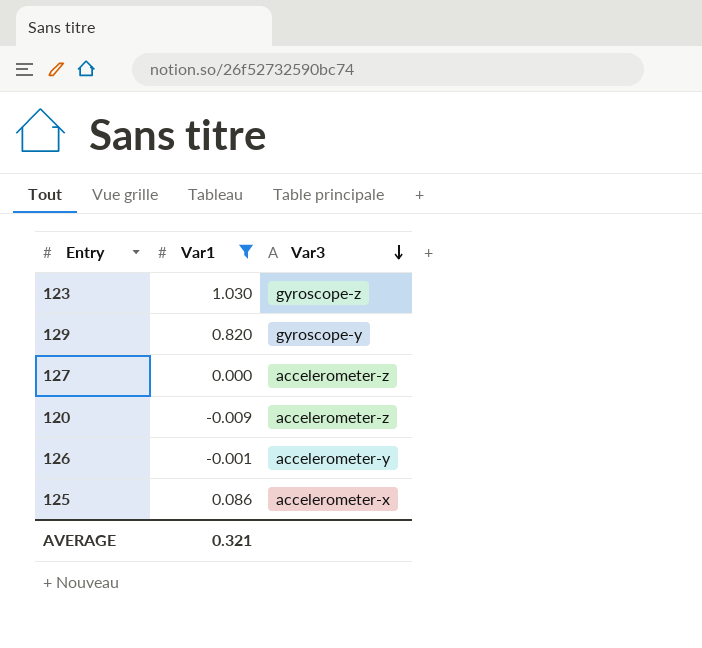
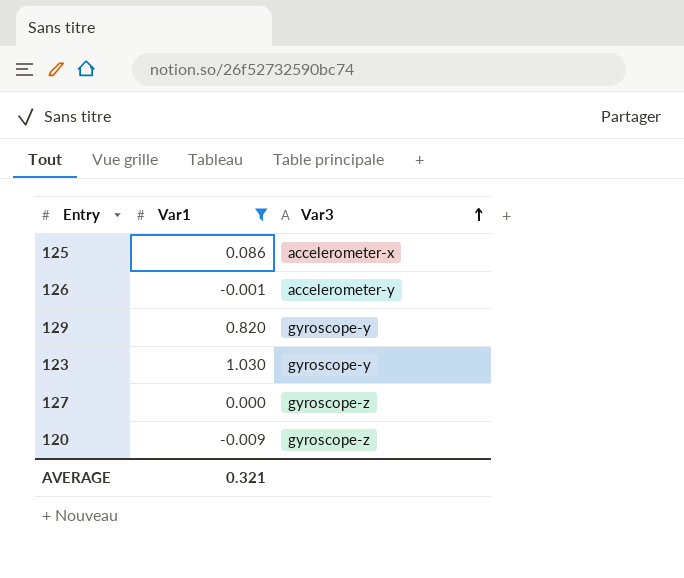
row order: Var3 descending -> Var3 ascending
123 | Var3: gyroscope-z -> gyroscope-y
127 | Var3: accelerometer-z -> gyroscope-z
120 | Var3: accelerometer-z -> gyroscope-z

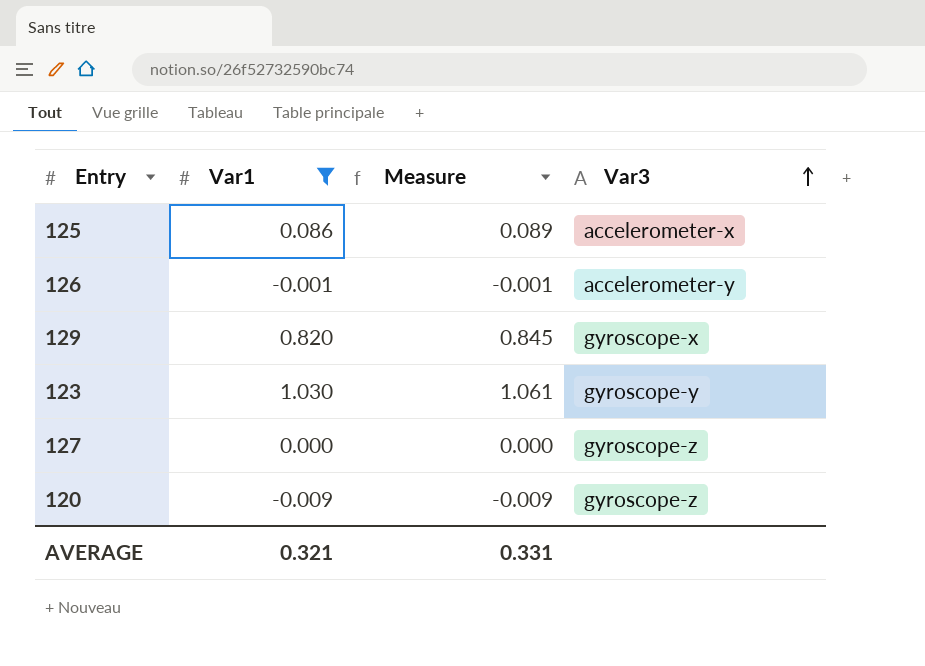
column Measure | formula: none -> [Var1] * 1.03
129 | Var3: gyroscope-y -> gyroscope-x

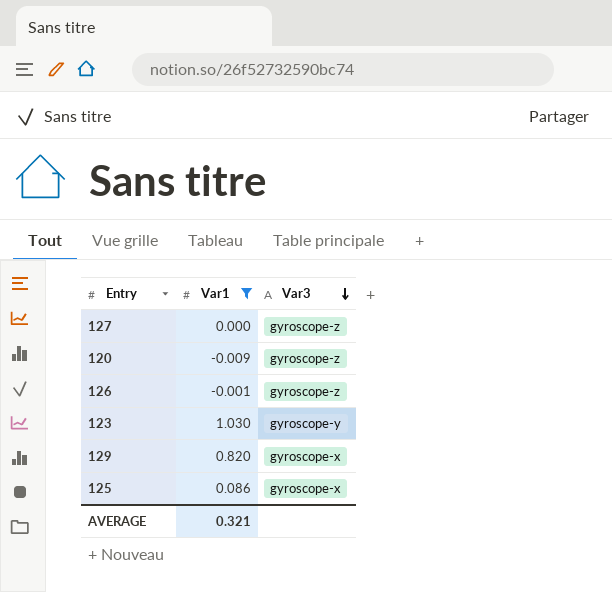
row order: Var3 ascending -> Var3 descending
column Measure | formula: [Var1] * 1.03 -> none
126 | Var3: accelerometer-y -> gyroscope-z
125 | Var3: accelerometer-x -> gyroscope-x

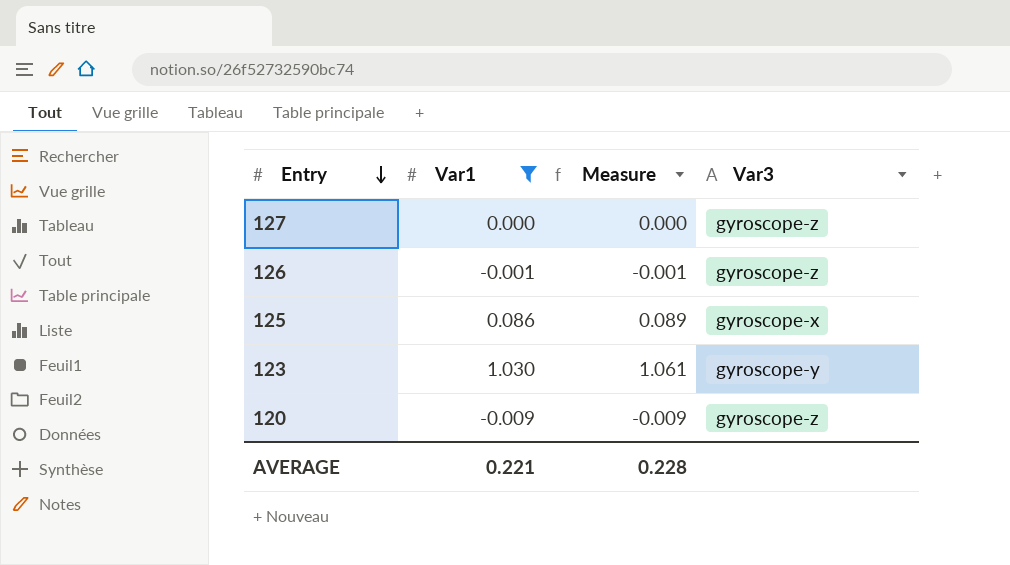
row order: Var3 descending -> Entry descending
column Measure | formula: none -> [Var1] * 1.03
row 129: 0.820 | gyroscope-x -> none
AVERAGE | Var1: 0.321 -> 0.221

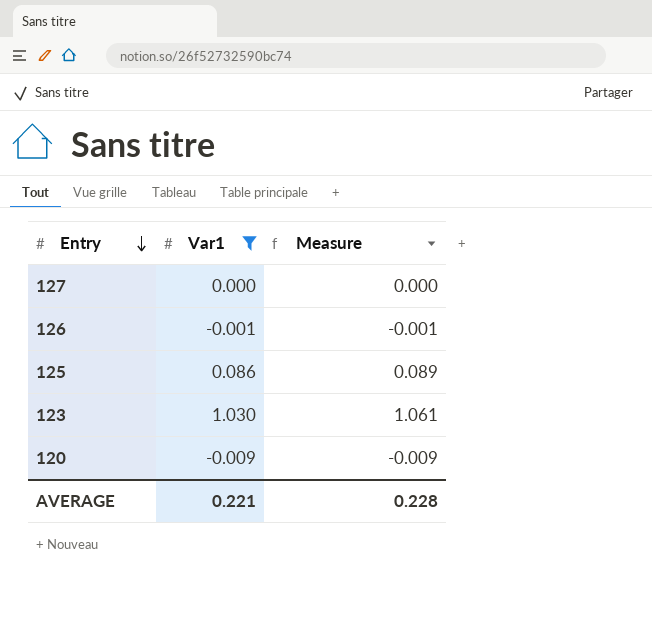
column Var3 | position: 4 -> none

